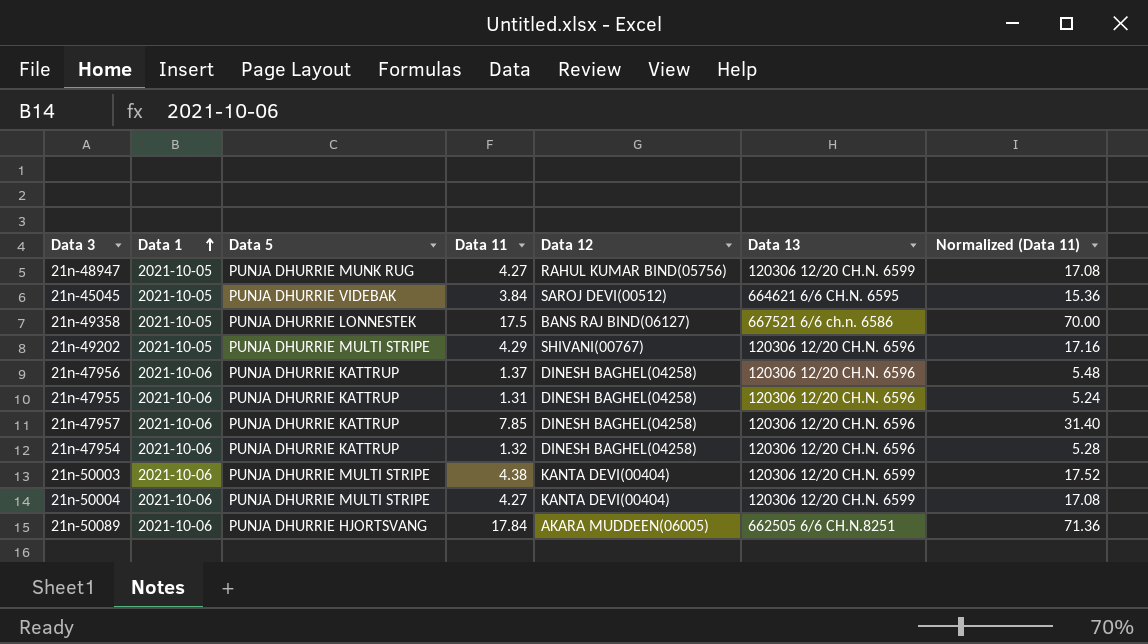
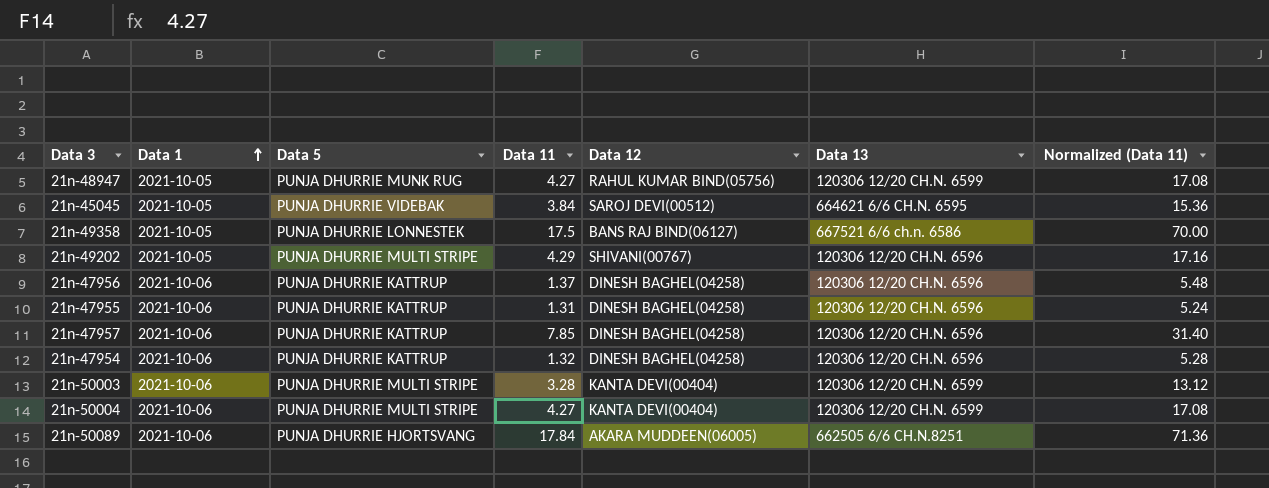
21n-50003 | Data 11: 4.38 -> 3.28
21n-50003 | Normalized (Data 11): 17.52 -> 13.12

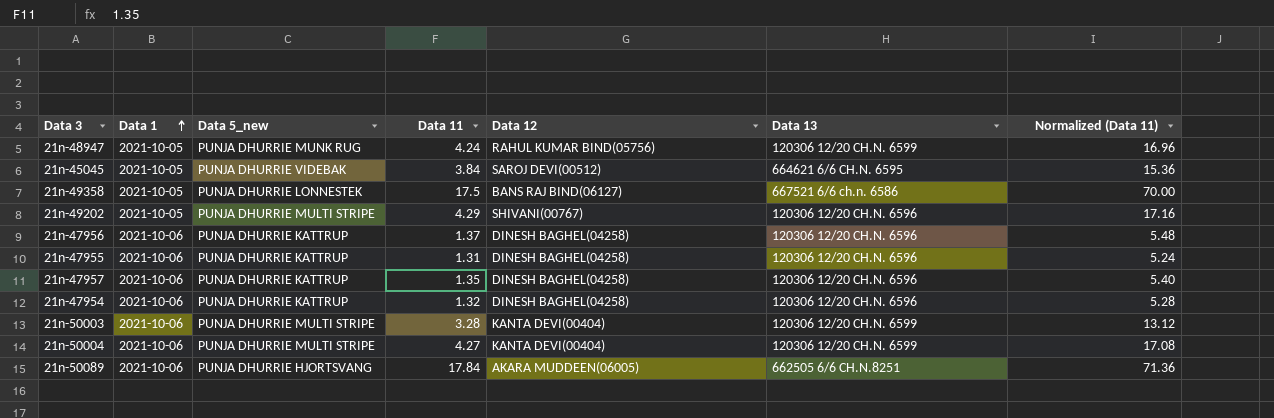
column name: Data 5 -> Data 5_new
21n-48947 | Data 11: 4.27 -> 4.24
21n-48947 | Normalized (Data 11): 17.08 -> 16.96
21n-47957 | Data 11: 7.85 -> 1.35
21n-47957 | Normalized (Data 11): 31.40 -> 5.40

